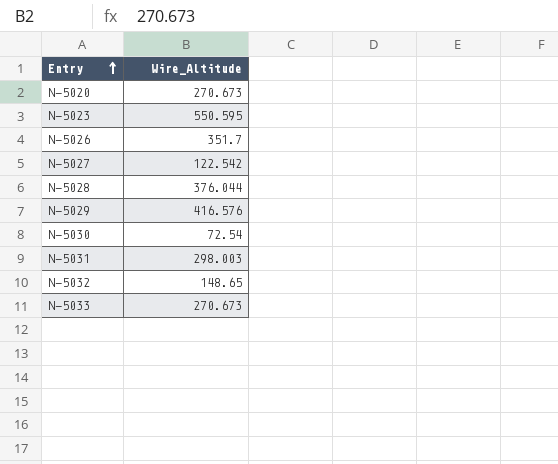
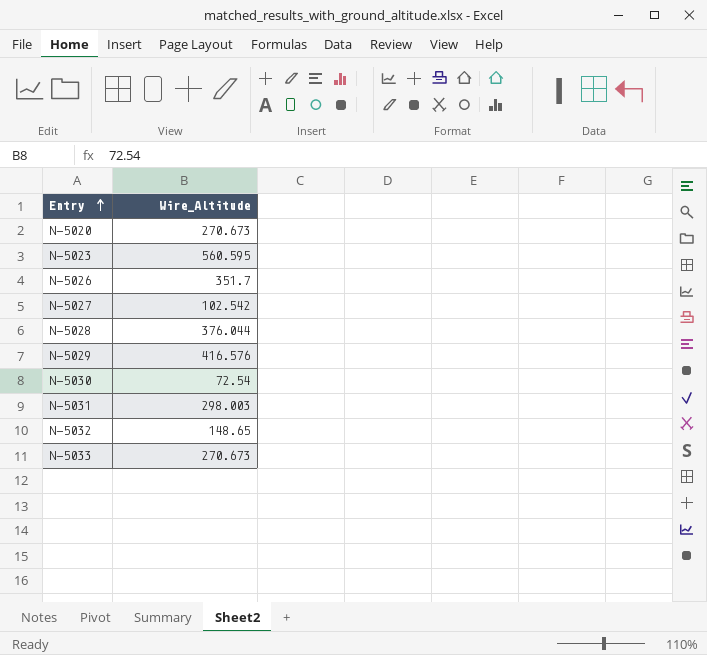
N-5023 | Wire_Altitude: 550.595 -> 560.595
N-5027 | Wire_Altitude: 122.542 -> 102.542

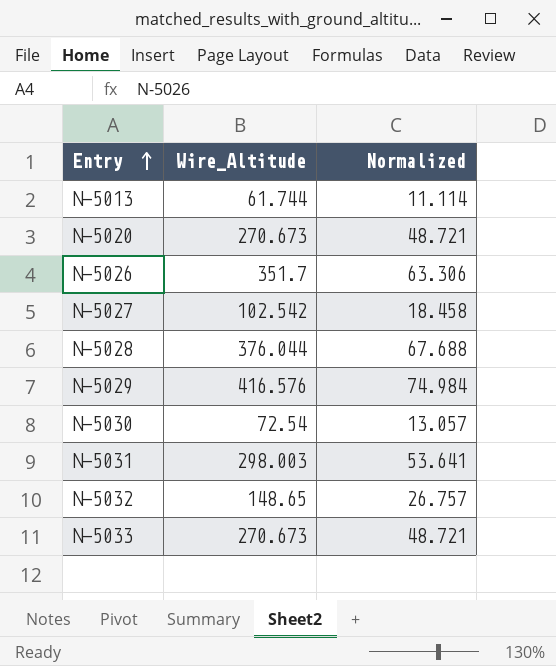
column Normalized | formula: none -> [Wire_Altitude] * 0.18
row N-5023: 560.595 -> none
row N-5013: none -> 61.744 | 11.114

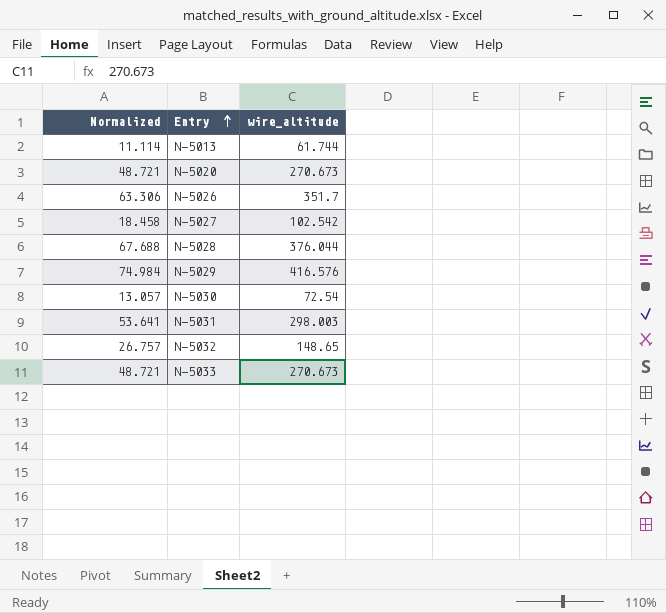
column Normalized | position: 3 -> 1
column name: Wire_Altitude -> wire_altitude

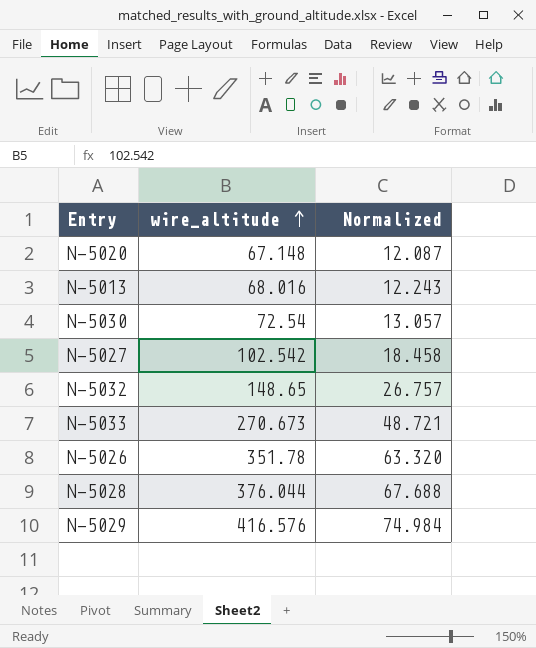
row order: Entry ascending -> wire_altitude ascending
column Normalized | position: 1 -> 3
row N-5031: 53.641 | 298.003 -> none
N-5020 | wire_altitude: 270.673 -> 67.148
N-5020 | Normalized: 48.721 -> 12.087
N-5013 | wire_altitude: 61.744 -> 68.016
N-5013 | Normalized: 11.114 -> 12.243
N-5026 | wire_altitude: 351.7 -> 351.78
N-5026 | Normalized: 63.306 -> 63.320

